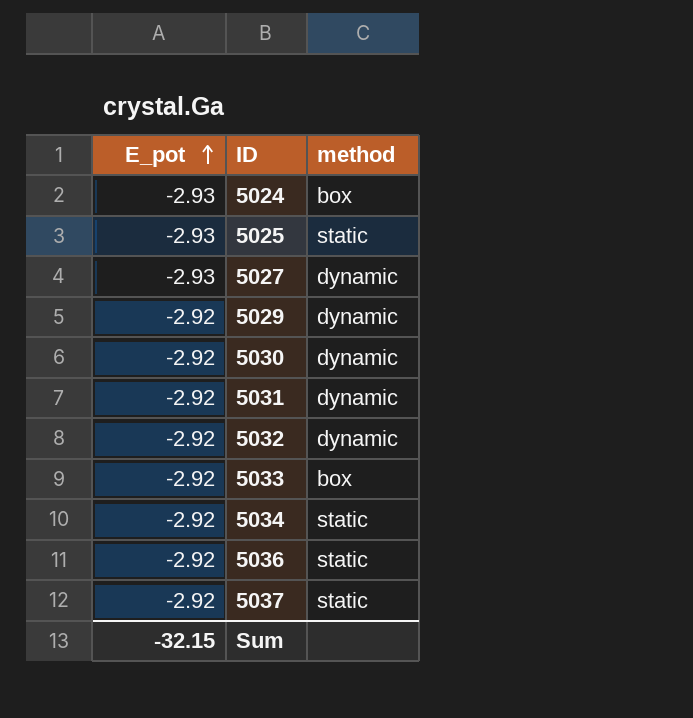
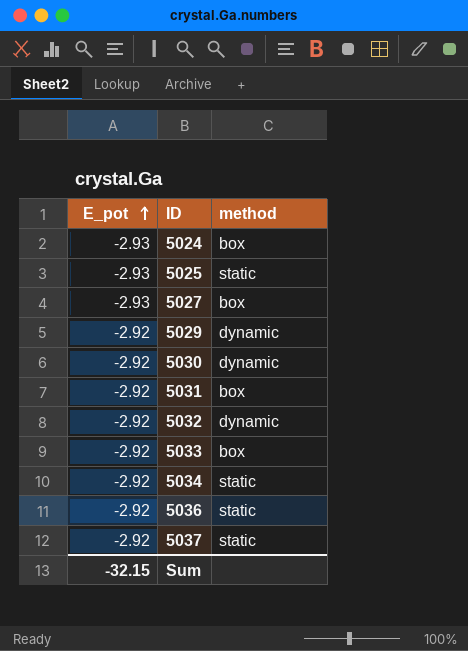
5027 | method: dynamic -> box
5031 | method: dynamic -> box

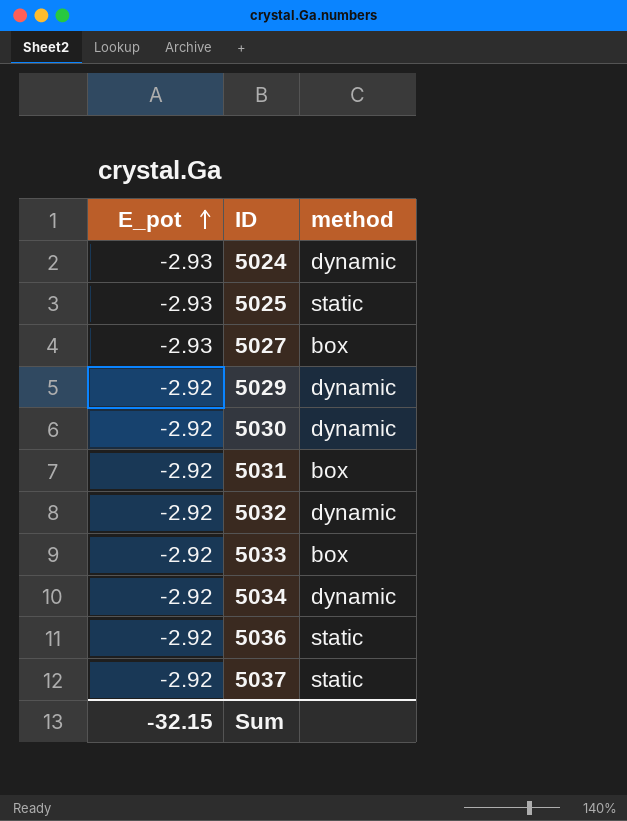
5024 | method: box -> dynamic
5034 | method: static -> dynamic

